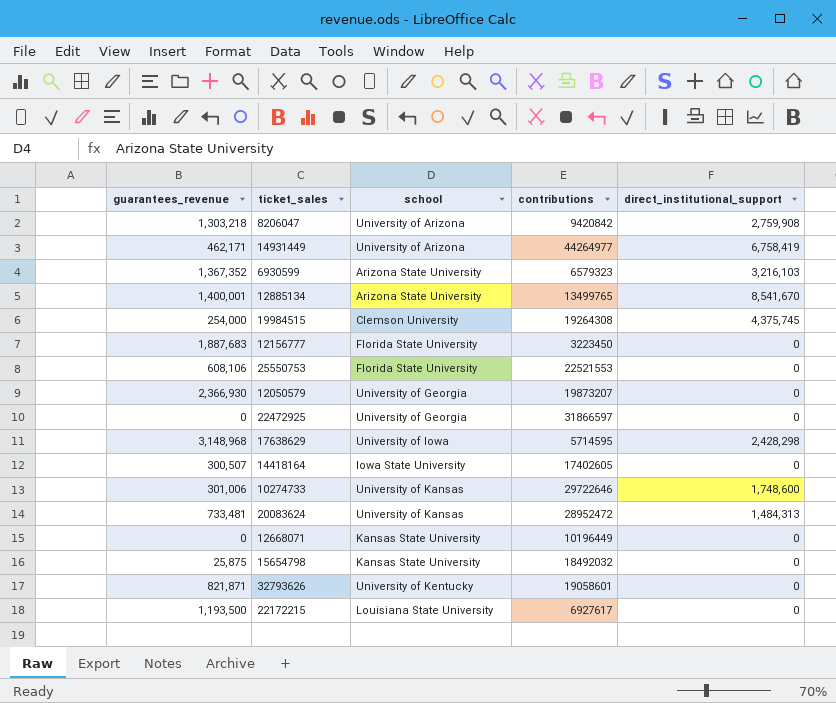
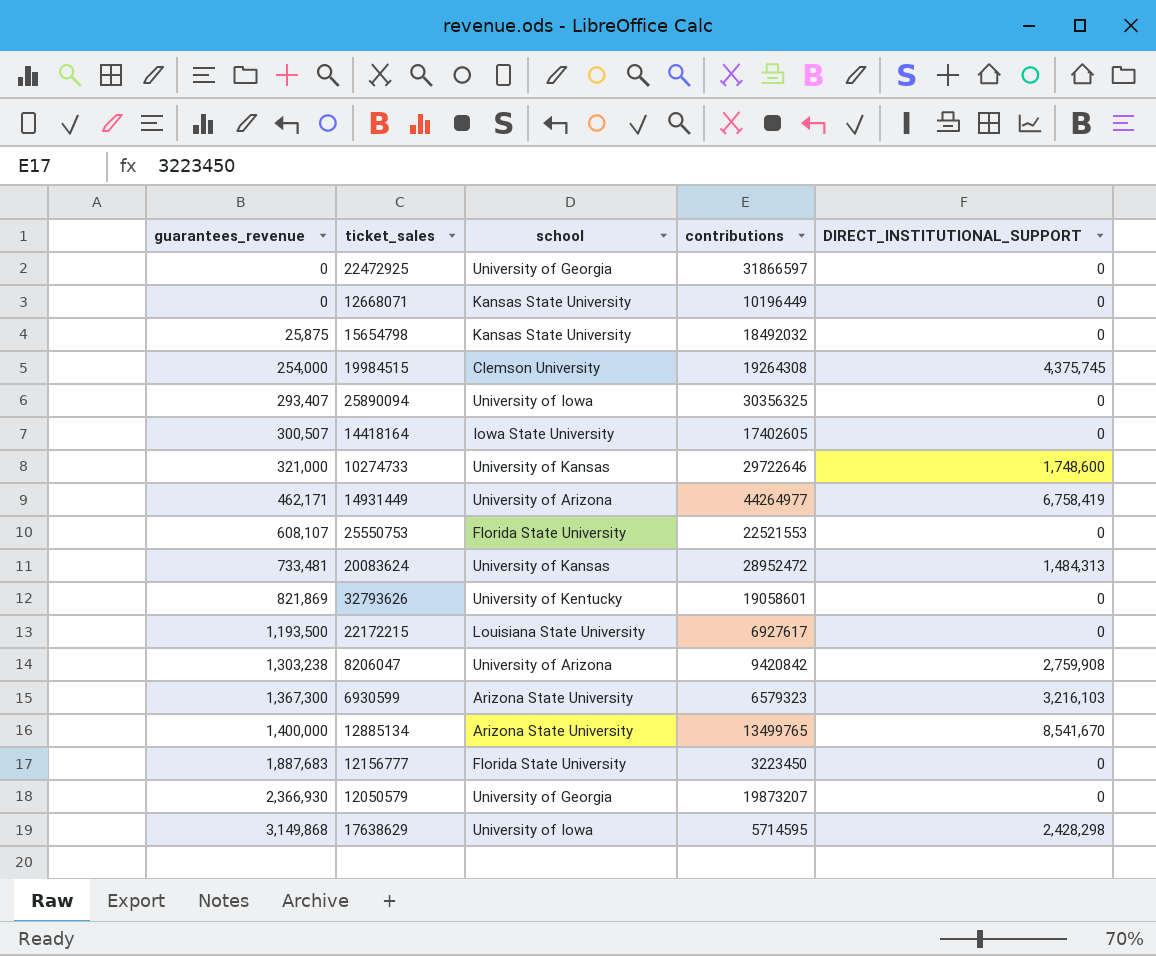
row order: none -> guarantees_revenue ascending
column name: direct_institutional_support -> DIRECT_INSTITUTIONAL_SUPPORT
row 25890094: none -> 293,407 | University of Iowa | 30356325 | 0
10274733 | guarantees_revenue: 301,006 -> 321,000
25550753 | guarantees_revenue: 608,106 -> 608,107
32793626 | guarantees_revenue: 821,871 -> 821,869
8206047 | guarantees_revenue: 1,303,218 -> 1,303,238
6930599 | guarantees_revenue: 1,367,352 -> 1,367,300
12885134 | guarantees_revenue: 1,400,001 -> 1,400,000
17638629 | guarantees_revenue: 3,148,968 -> 3,149,868

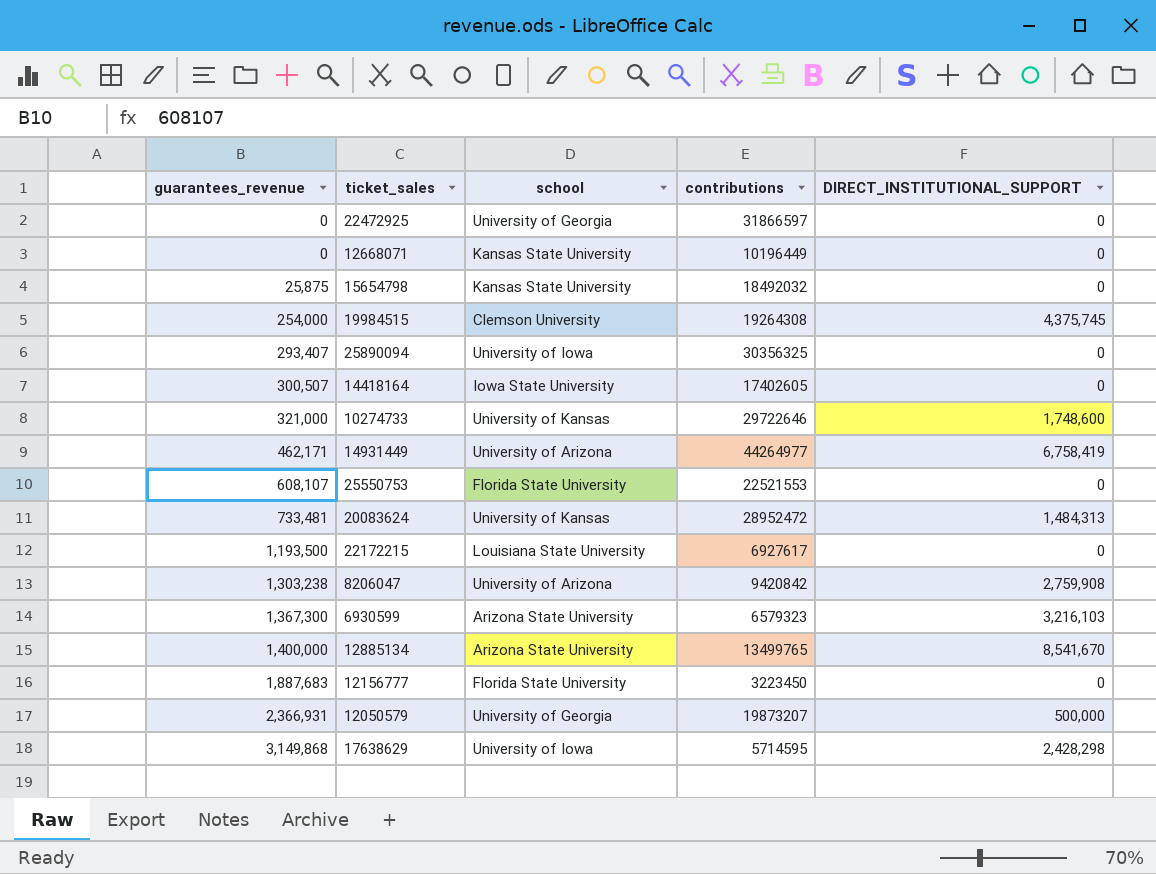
row 32793626: 821,869 | University of Kentucky | 19058601 | 0 -> none
12050579 | guarantees_revenue: 2,366,930 -> 2,366,931
12050579 | DIRECT_INSTITUTIONAL_SUPPORT: 0 -> 500,000

